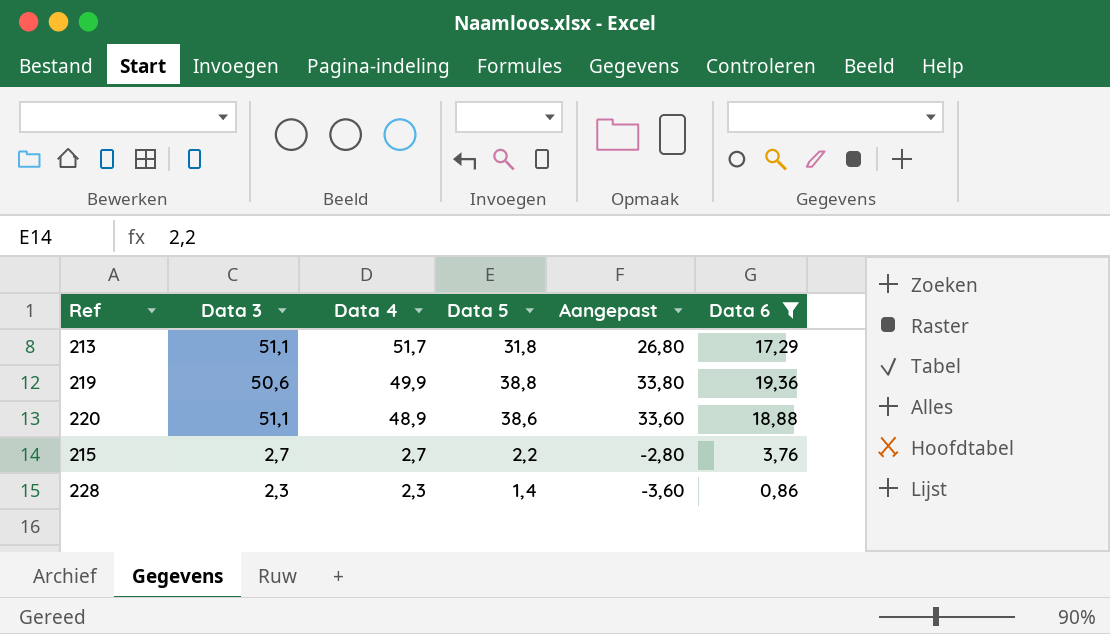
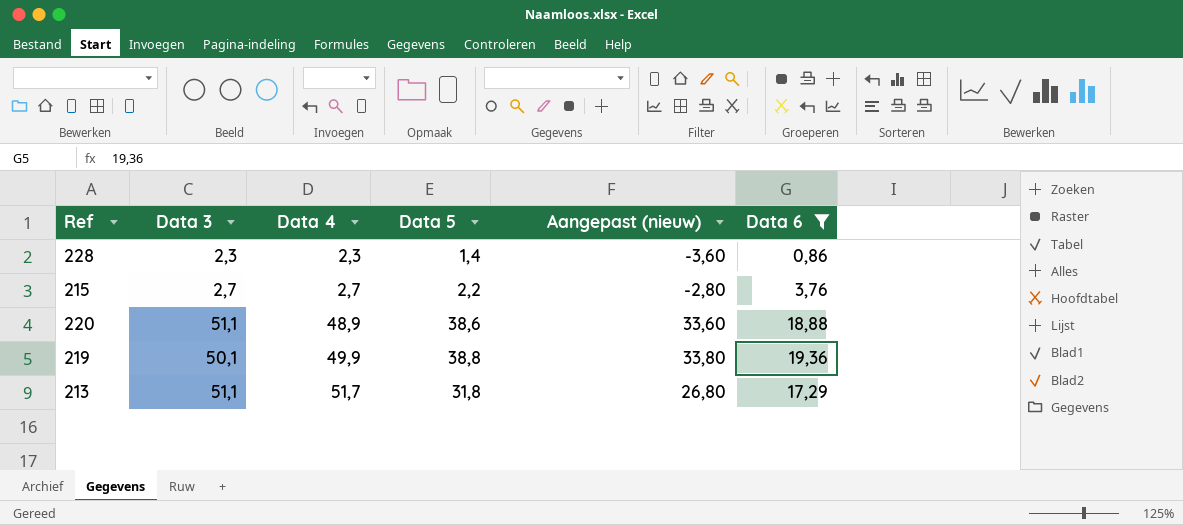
row order: Data 4 descending -> Data 4 ascending
column name: Aangepast -> Aangepast (nieuw)
219 | Data 3: 50,6 -> 50,1

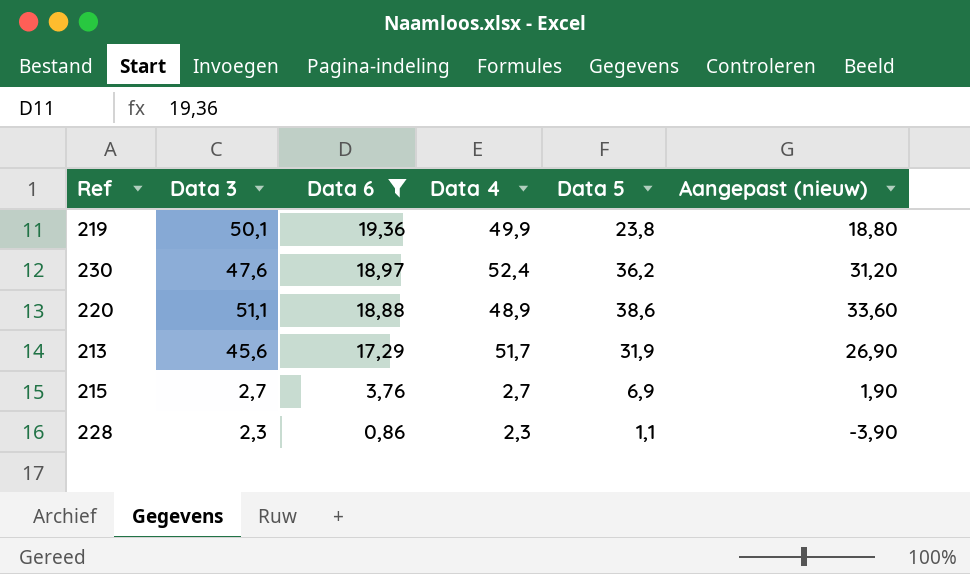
row order: Data 4 ascending -> Data 6 descending
column Data 6 | position: 6 -> 3
219 | Data 5: 38,8 -> 23,8
219 | Aangepast (nieuw): 33,80 -> 18,80
row 230: none -> 47,6 | 18,97 | 52,4 | 36,2 | 31,20
213 | Data 3: 51,1 -> 45,6
213 | Data 5: 31,8 -> 31,9
213 | Aangepast (nieuw): 26,80 -> 26,90
215 | Data 5: 2,2 -> 6,9
215 | Aangepast (nieuw): -2,80 -> 1,90
228 | Data 5: 1,4 -> 1,1
228 | Aangepast (nieuw): -3,60 -> -3,90

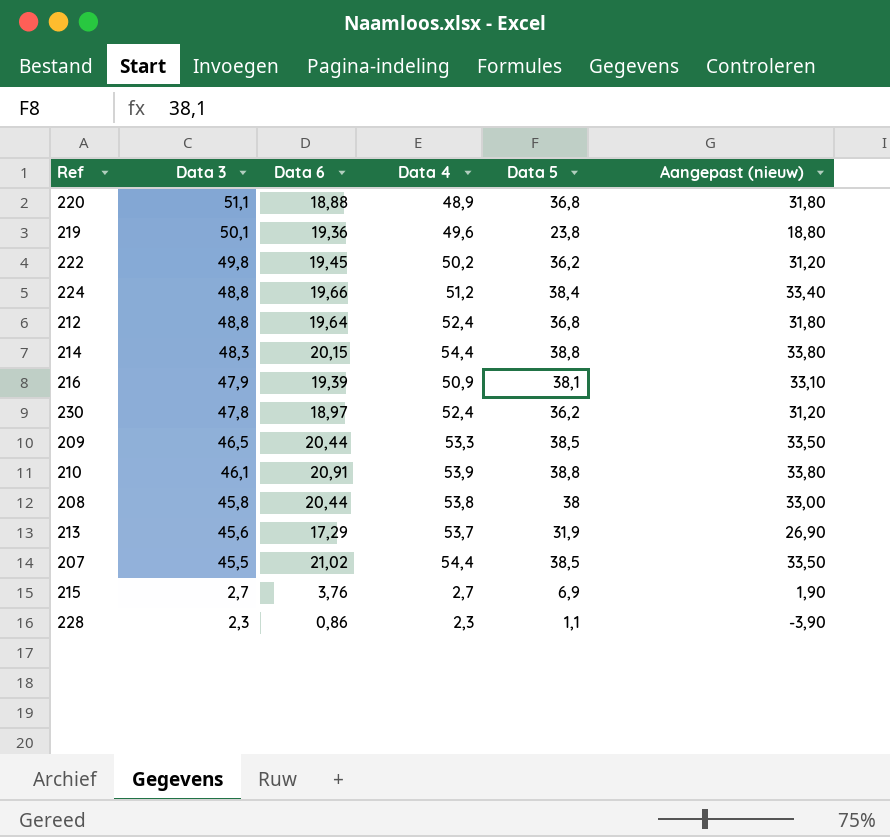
filter: Data 6 <= 19,36 -> none
row order: Data 6 descending -> Data 3 descending
220 | Data 5: 38,6 -> 36,8
220 | Aangepast (nieuw): 33,60 -> 31,80
219 | Data 4: 49,9 -> 49,6
230 | Data 3: 47,6 -> 47,8
213 | Data 4: 51,7 -> 53,7

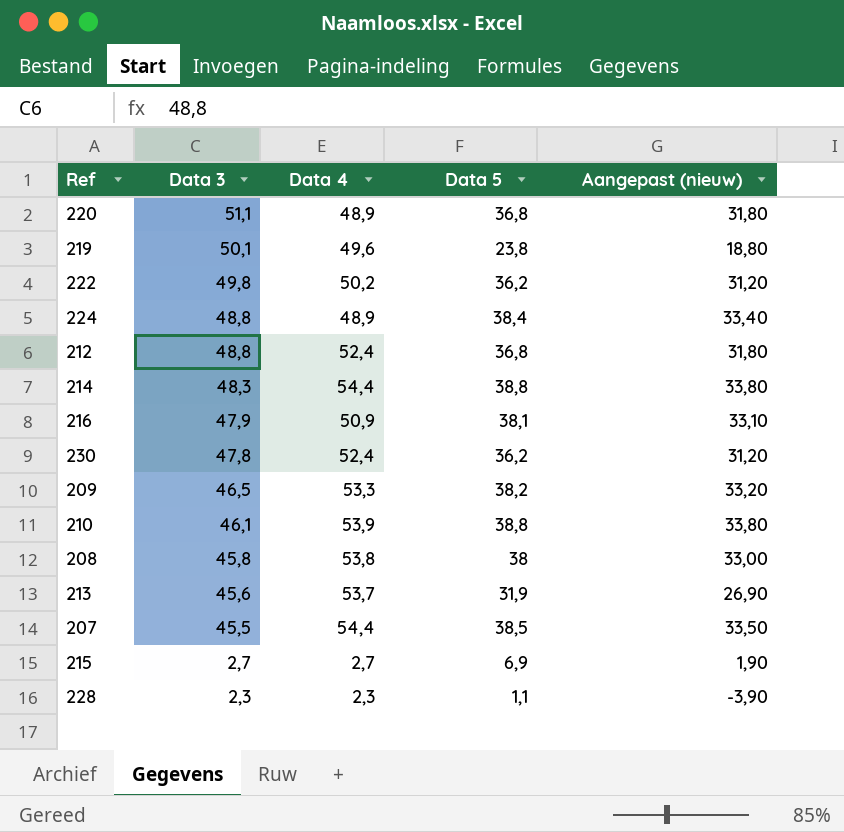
column Data 6 | position: 3 -> none
224 | Data 4: 51,2 -> 48,9
209 | Data 5: 38,5 -> 38,2
209 | Aangepast (nieuw): 33,50 -> 33,20

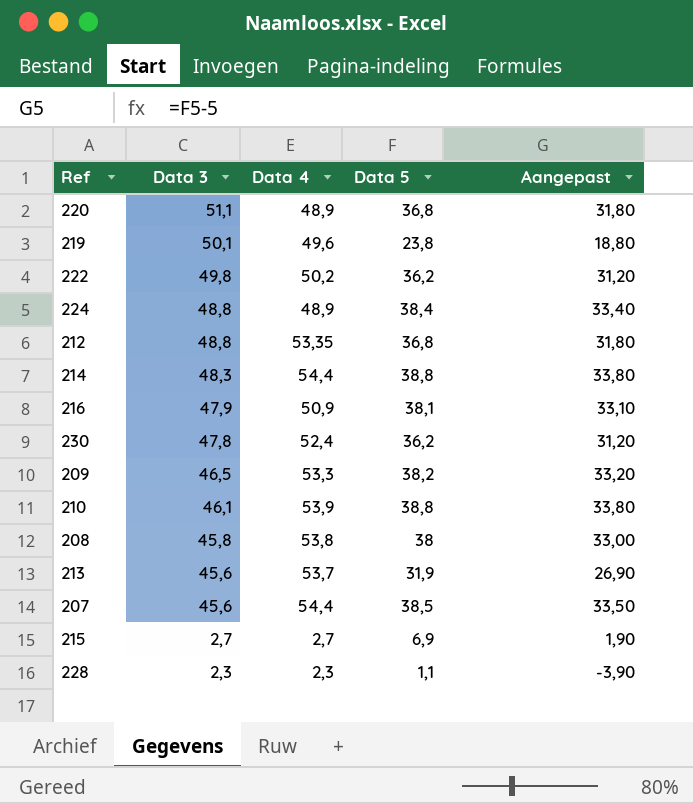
column name: Aangepast (nieuw) -> Aangepast
212 | Data 4: 52,4 -> 53,35
207 | Data 3: 45,5 -> 45,6

